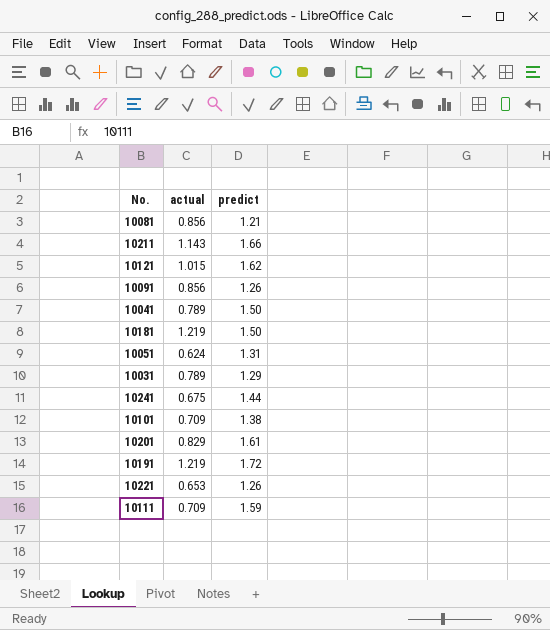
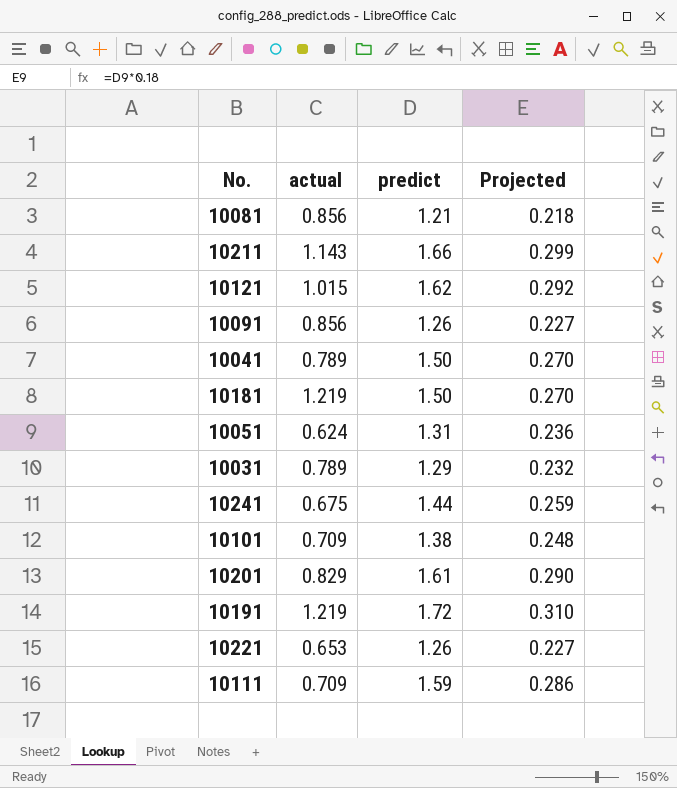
column Projected | formula: none -> [predict] * 0.18

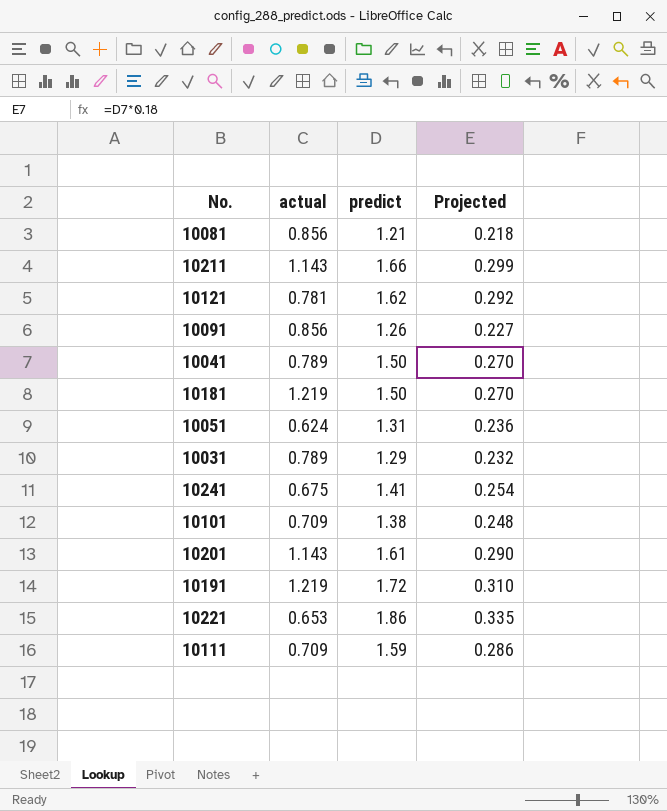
10121 | actual: 1.015 -> 0.781
10241 | predict: 1.44 -> 1.41
10241 | Projected: 0.259 -> 0.254
10201 | actual: 0.829 -> 1.143
10221 | predict: 1.26 -> 1.86
10221 | Projected: 0.227 -> 0.335

